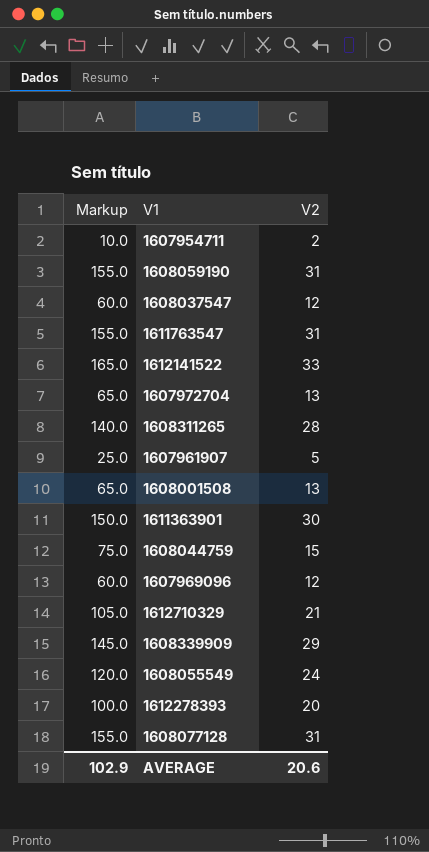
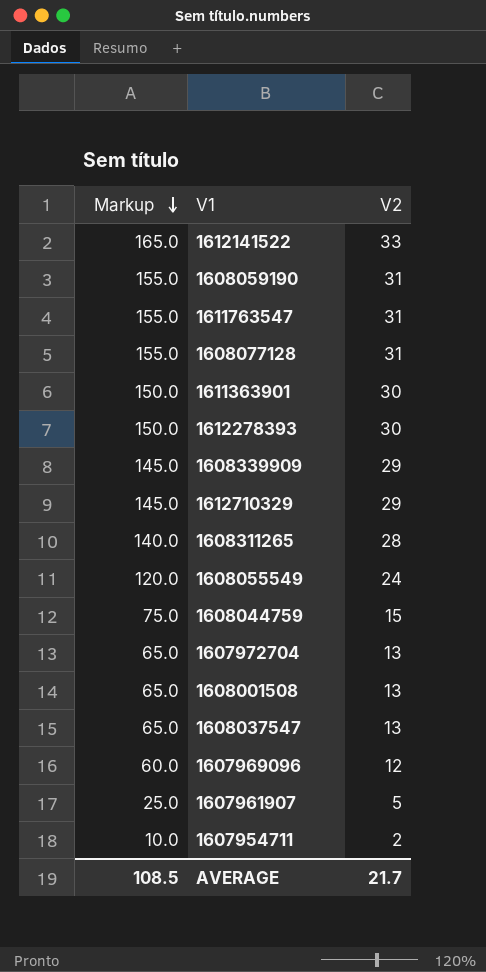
row order: none -> Markup descending
1612278393 | Markup: 100.0 -> 150.0
1612278393 | V2: 20 -> 30
1612710329 | Markup: 105.0 -> 145.0
1612710329 | V2: 21 -> 29
1608037547 | Markup: 60.0 -> 65.0
1608037547 | V2: 12 -> 13
AVERAGE | Markup: 102.9 -> 108.5
AVERAGE | V2: 20.6 -> 21.7

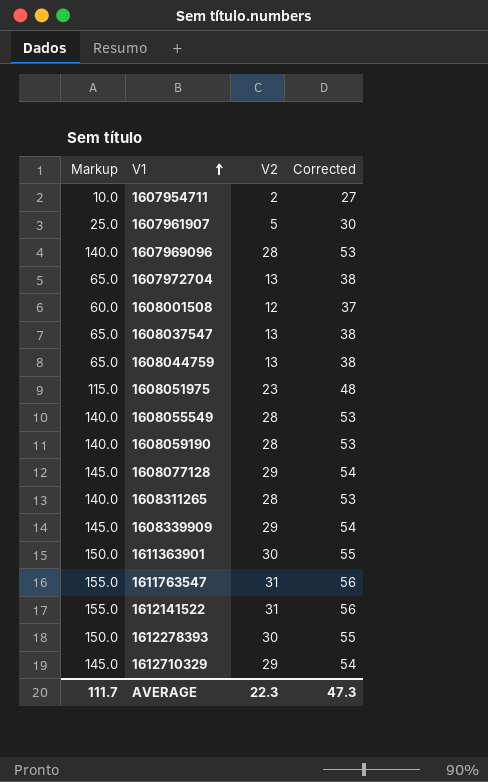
row order: Markup descending -> V1 ascending
column Corrected | formula: none -> [V2] + 25
1607969096 | Markup: 60.0 -> 140.0
1607969096 | V2: 12 -> 28
1608001508 | Markup: 65.0 -> 60.0
1608001508 | V2: 13 -> 12
1608044759 | Markup: 75.0 -> 65.0
1608044759 | V2: 15 -> 13
row 1608051975: none -> 115.0 | 23 | 48
1608055549 | Markup: 120.0 -> 140.0
1608055549 | V2: 24 -> 28
1608059190 | Markup: 155.0 -> 140.0
1608059190 | V2: 31 -> 28
1608077128 | Markup: 155.0 -> 145.0
1608077128 | V2: 31 -> 29
1612141522 | Markup: 165.0 -> 155.0
1612141522 | V2: 33 -> 31
AVERAGE | Markup: 108.5 -> 111.7
AVERAGE | V2: 21.7 -> 22.3

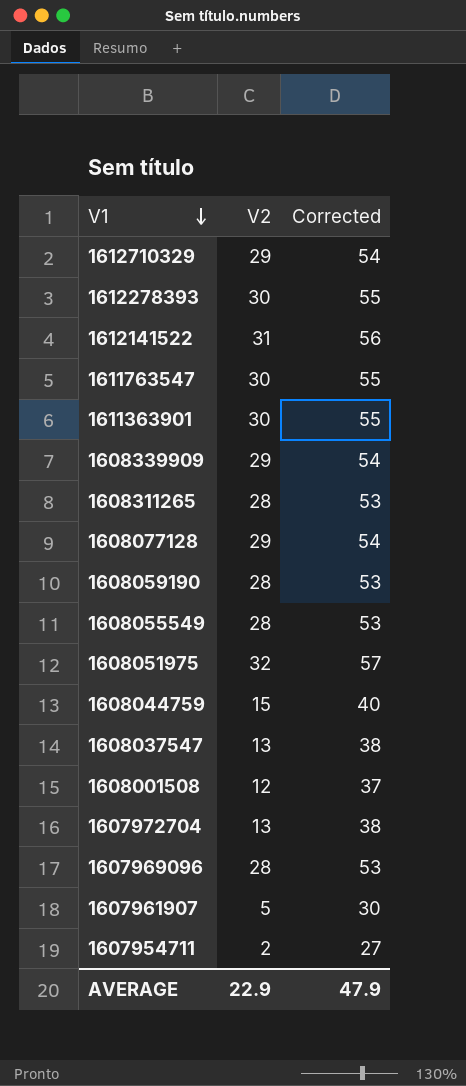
row order: V1 ascending -> V1 descending
column Markup | formula: [V2] * 5 -> none
1611763547 | V2: 31 -> 30
1611763547 | Corrected: 56 -> 55
1608051975 | V2: 23 -> 32
1608051975 | Corrected: 48 -> 57
1608044759 | V2: 13 -> 15
1608044759 | Corrected: 38 -> 40
AVERAGE | V2: 22.3 -> 22.9
AVERAGE | Corrected: 47.3 -> 47.9

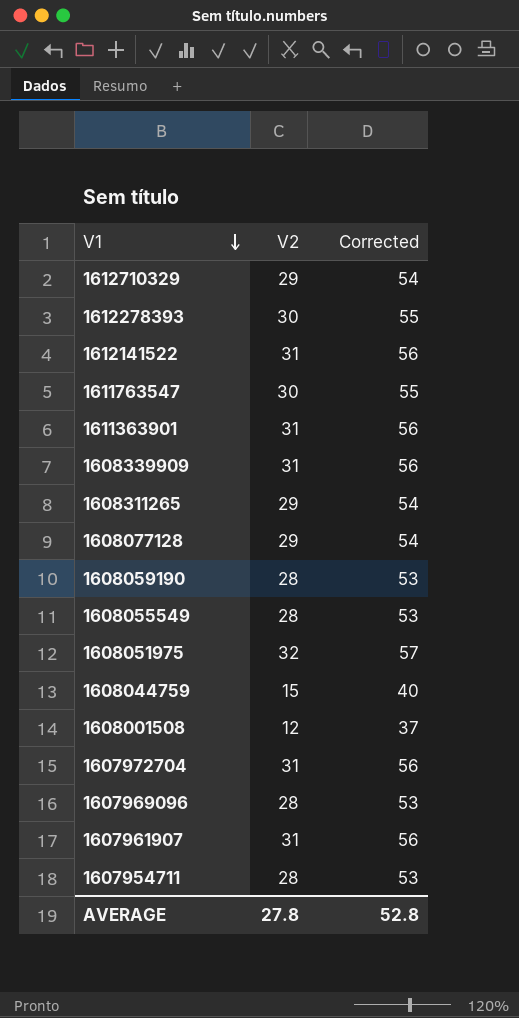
row 1608037547: 13 | 38 -> none
1611363901 | V2: 30 -> 31
1611363901 | Corrected: 55 -> 56
1608339909 | V2: 29 -> 31
1608339909 | Corrected: 54 -> 56
1608311265 | V2: 28 -> 29
1608311265 | Corrected: 53 -> 54
1607972704 | V2: 13 -> 31
1607972704 | Corrected: 38 -> 56
1607961907 | V2: 5 -> 31
1607961907 | Corrected: 30 -> 56
1607954711 | V2: 2 -> 28
1607954711 | Corrected: 27 -> 53
AVERAGE | V2: 22.9 -> 27.8
AVERAGE | Corrected: 47.9 -> 52.8

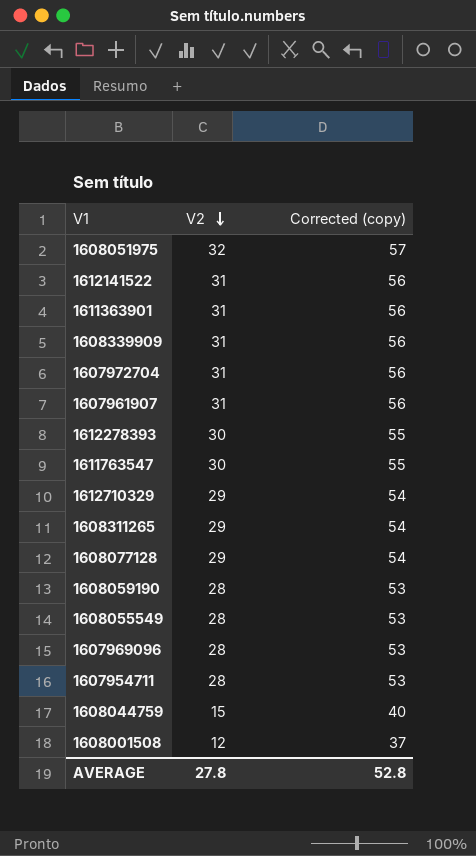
row order: V1 descending -> V2 descending
column name: Corrected -> Corrected (copy)

